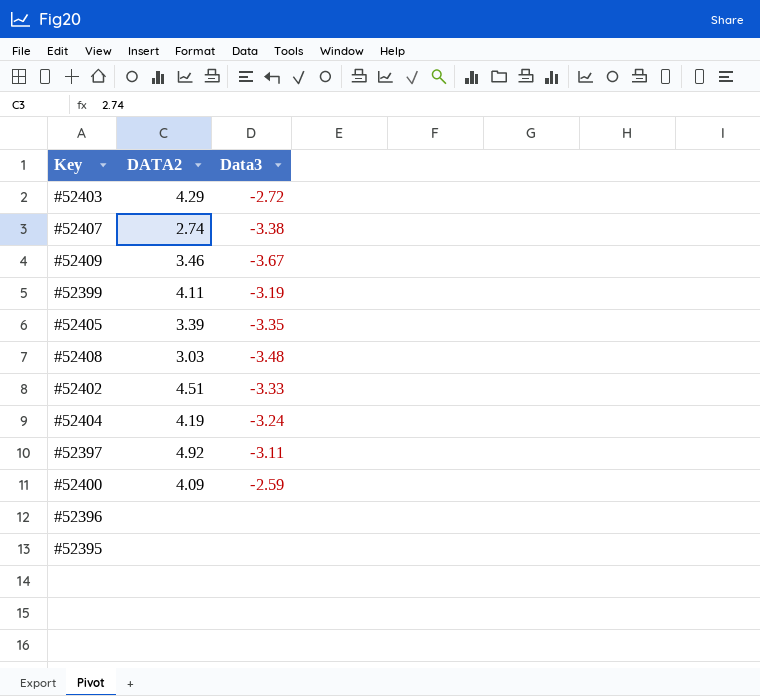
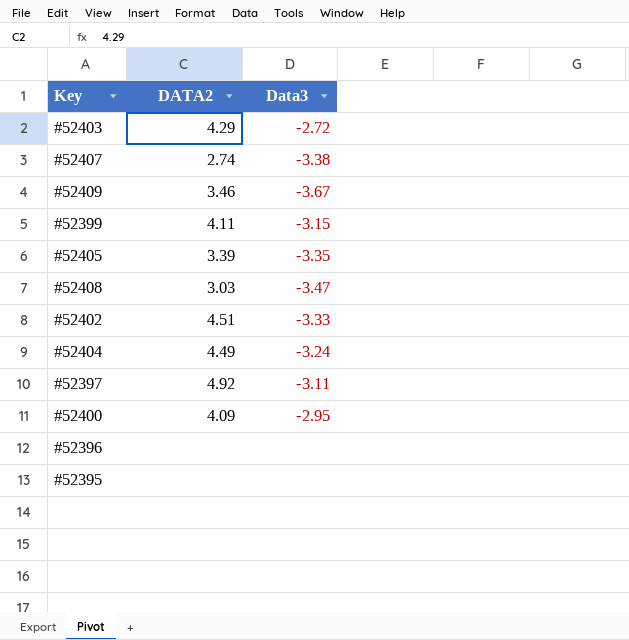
#52399 | Data3: -3.19 -> -3.15
#52408 | Data3: -3.48 -> -3.47
#52404 | DATA2: 4.19 -> 4.49
#52400 | Data3: -2.59 -> -2.95

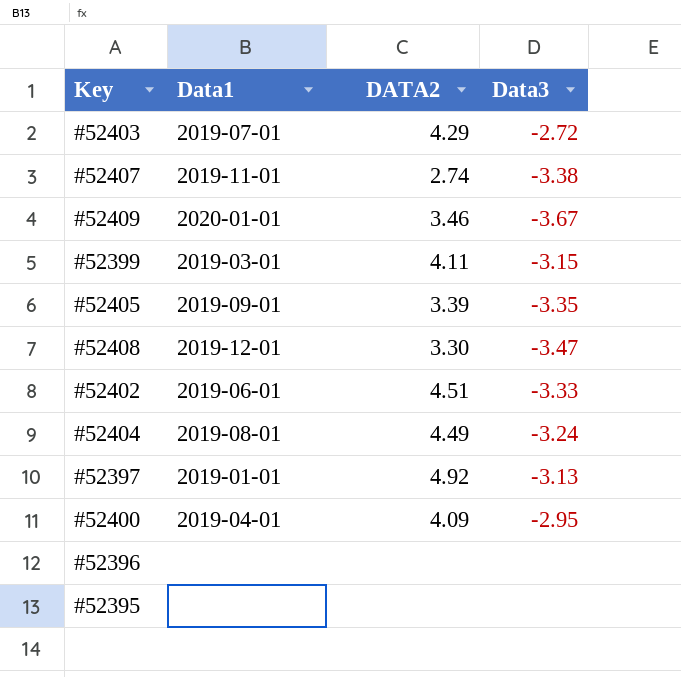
column Data1 | position: none -> 2
#52408 | DATA2: 3.03 -> 3.30
#52397 | Data3: -3.11 -> -3.13

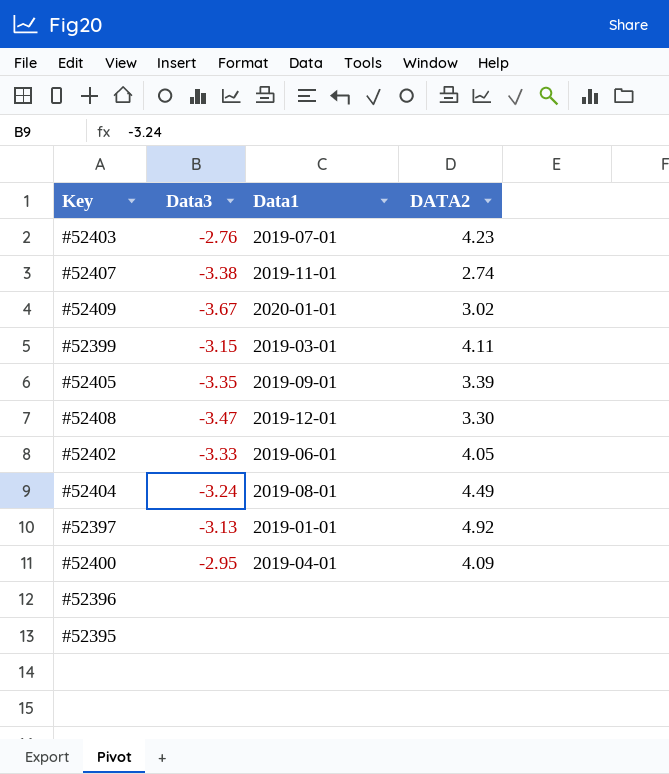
column Data3 | position: 4 -> 2
#52403 | Data3: -2.72 -> -2.76
#52403 | DATA2: 4.29 -> 4.23
#52409 | DATA2: 3.46 -> 3.02
#52402 | DATA2: 4.51 -> 4.05

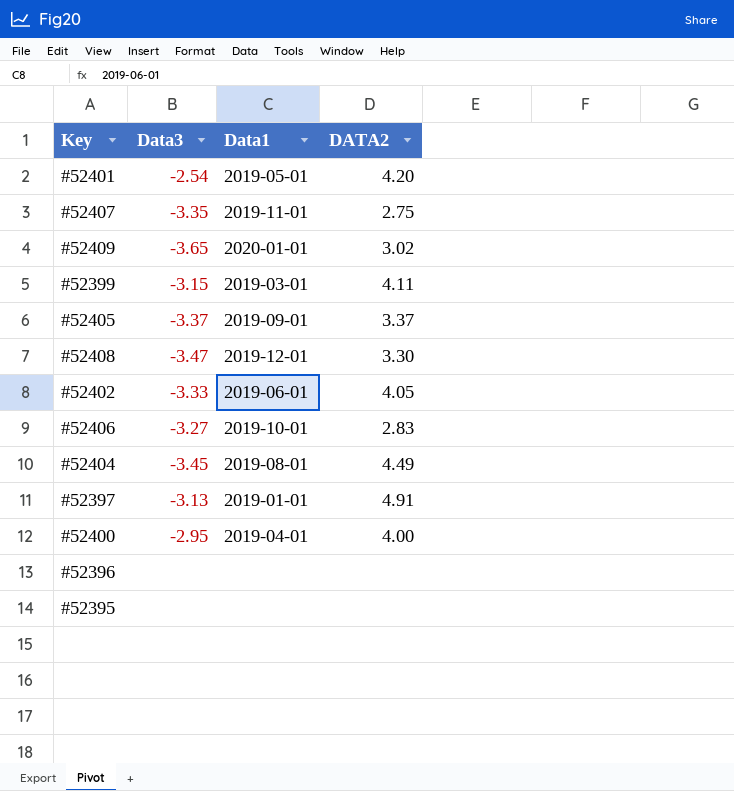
row #52403: -2.76 | 2019-07-01 | 4.23 -> none
row #52401: none -> -2.54 | 2019-05-01 | 4.20
#52407 | Data3: -3.38 -> -3.35
#52407 | DATA2: 2.74 -> 2.75
#52409 | Data3: -3.67 -> -3.65
#52405 | Data3: -3.35 -> -3.37
#52405 | DATA2: 3.39 -> 3.37
row #52406: none -> -3.27 | 2019-10-01 | 2.83
#52404 | Data3: -3.24 -> -3.45
#52397 | DATA2: 4.92 -> 4.91
#52400 | DATA2: 4.09 -> 4.00

